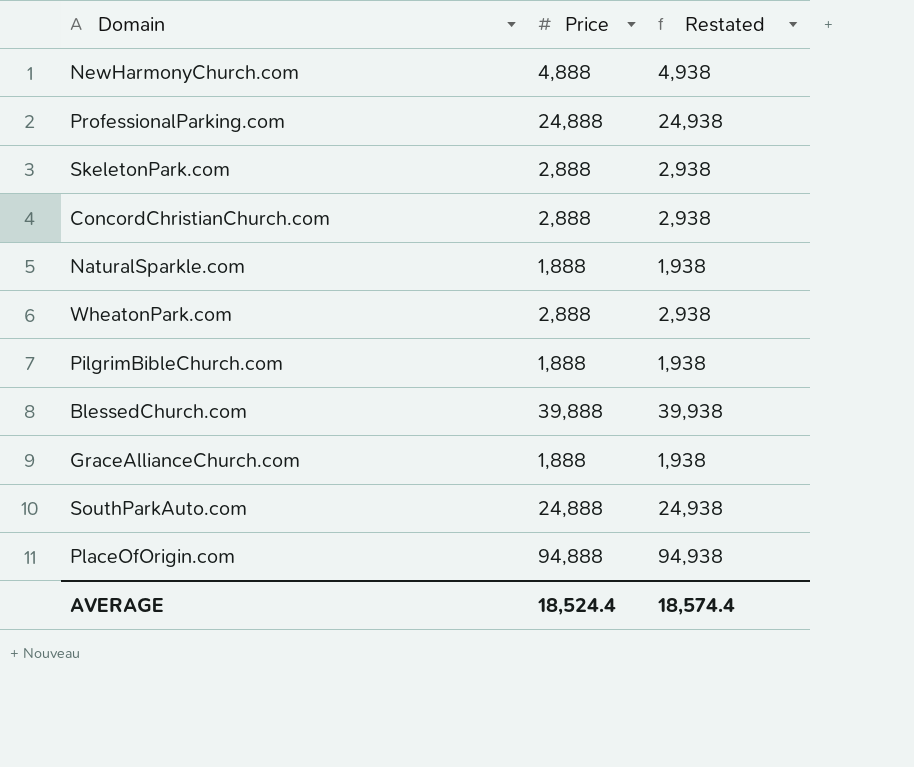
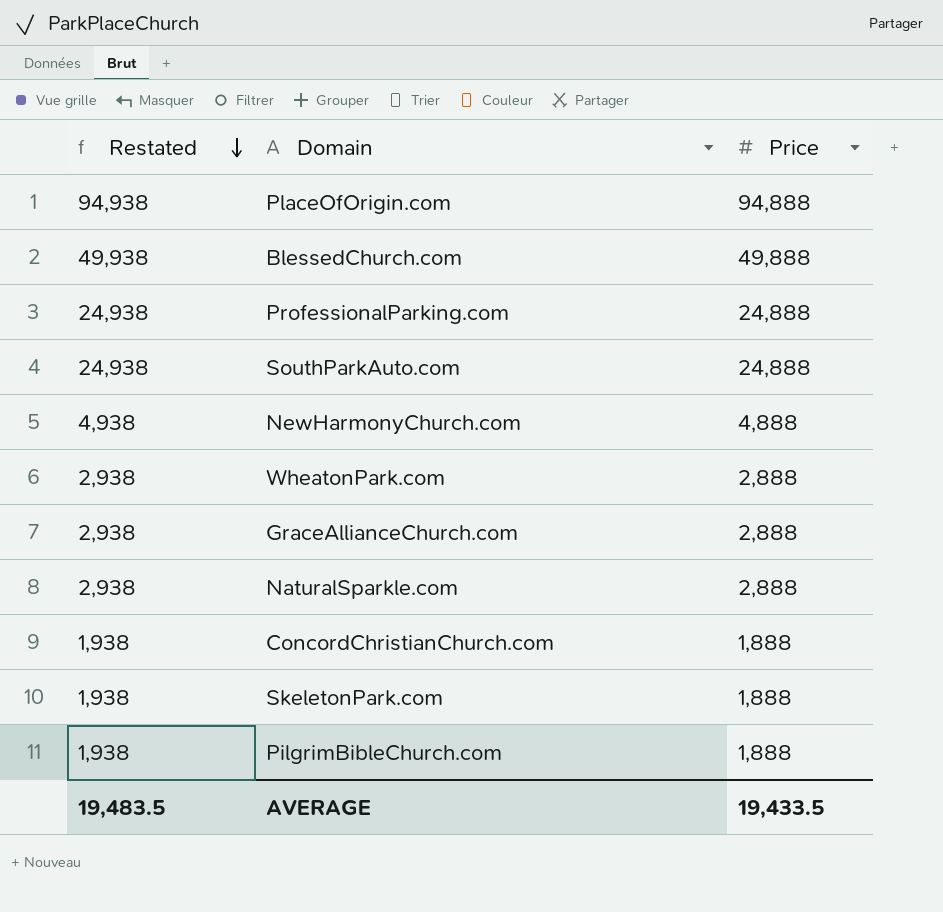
row order: none -> Restated descending
column Restated | position: 3 -> 1
BlessedChurch.com | Restated: 39,938 -> 49,938
BlessedChurch.com | Price: 39,888 -> 49,888
GraceAllianceChurch.com | Restated: 1,938 -> 2,938
GraceAllianceChurch.com | Price: 1,888 -> 2,888
NaturalSparkle.com | Restated: 1,938 -> 2,938
NaturalSparkle.com | Price: 1,888 -> 2,888
ConcordChristianChurch.com | Restated: 2,938 -> 1,938
ConcordChristianChurch.com | Price: 2,888 -> 1,888
SkeletonPark.com | Restated: 2,938 -> 1,938
SkeletonPark.com | Price: 2,888 -> 1,888
AVERAGE | Restated: 18,574.4 -> 19,483.5
AVERAGE | Price: 18,524.4 -> 19,433.5

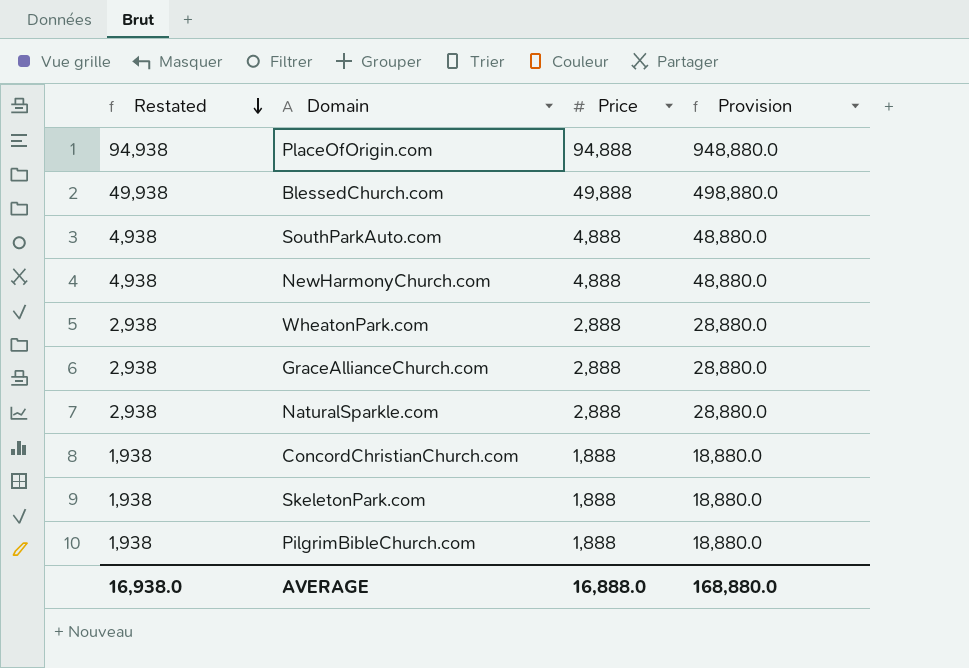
column Provision | formula: none -> [Price] * 10
row ProfessionalParking.com: 24,938 | 24,888 -> none
SouthParkAuto.com | Restated: 24,938 -> 4,938
SouthParkAuto.com | Price: 24,888 -> 4,888
AVERAGE | Restated: 19,483.5 -> 16,938.0
AVERAGE | Price: 19,433.5 -> 16,888.0

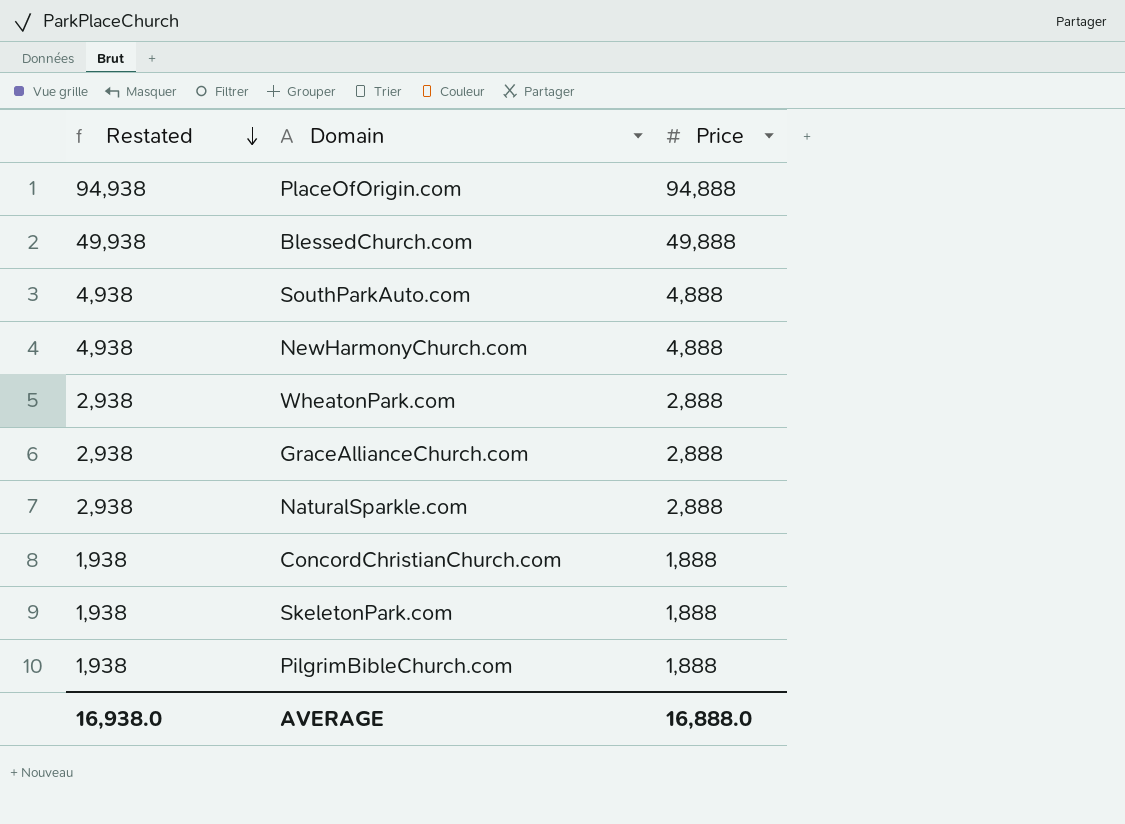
column Provision | formula: [Price] * 10 -> none

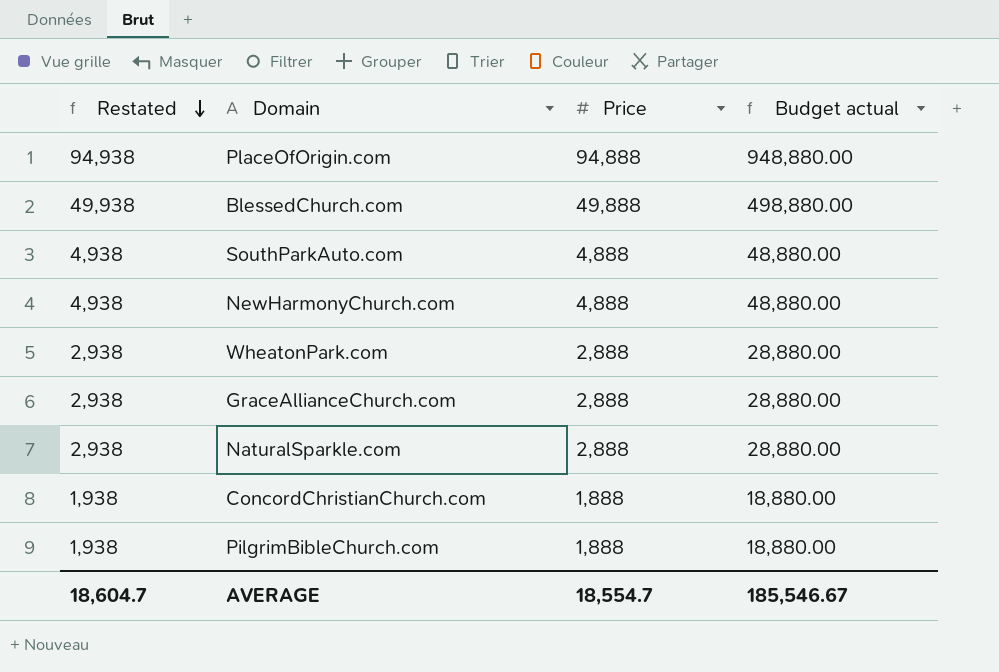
column Budget actual | formula: none -> [Price] * 10
row SkeletonPark.com: 1,938 | 1,888 -> none
AVERAGE | Restated: 16,938.0 -> 18,604.7
AVERAGE | Price: 16,888.0 -> 18,554.7

